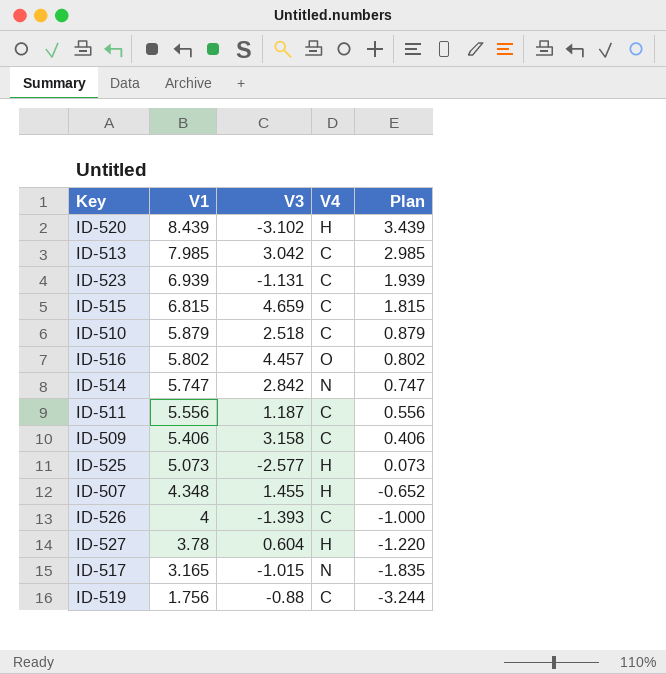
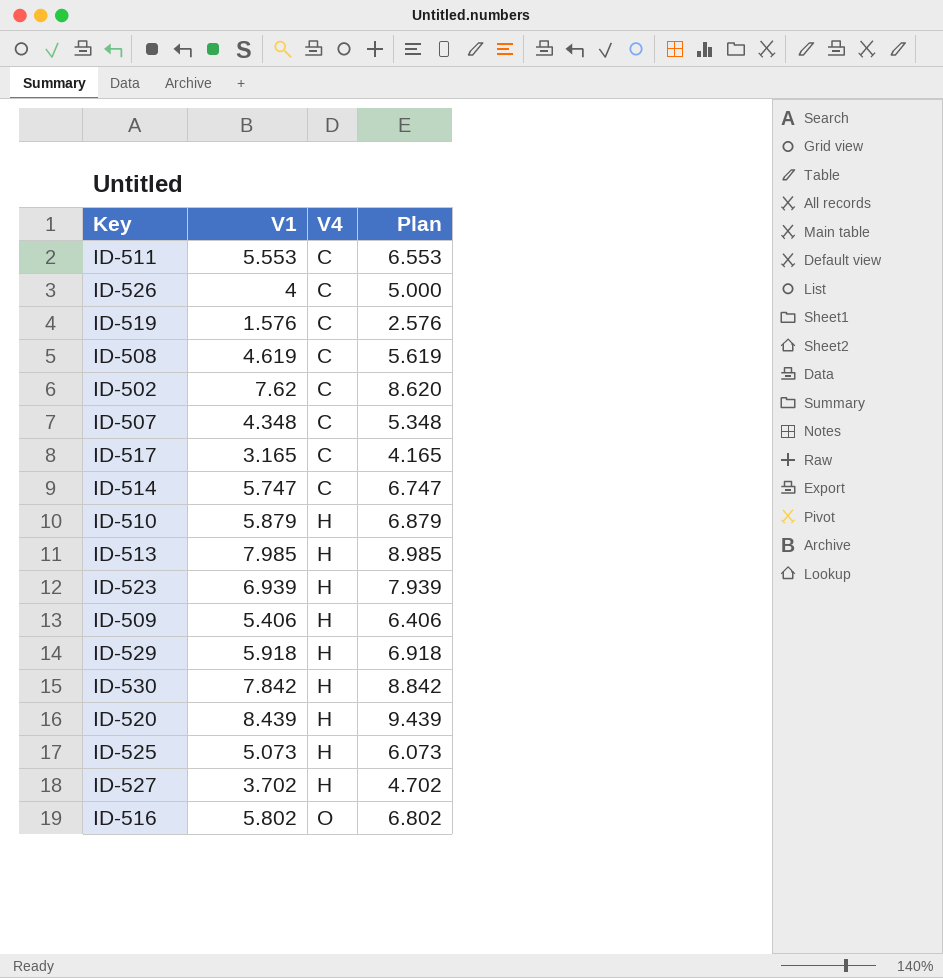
row order: V1 descending -> V4 ascending
column V3 | position: 3 -> none
column Plan | formula: [V1] - 5 -> [V1] + 1
row ID-515: 6.815 | 4.659 | C | 1.815 -> none
ID-511 | V1: 5.556 -> 5.553
ID-519 | V1: 1.756 -> 1.576
row ID-508: none -> 4.619 | C | 5.619
row ID-502: none -> 7.62 | C | 8.620
ID-507 | V4: H -> C
ID-517 | V4: N -> C
ID-514 | V4: N -> C
ID-510 | V4: C -> H
ID-513 | V4: C -> H
ID-523 | V4: C -> H
ID-509 | V4: C -> H
row ID-529: none -> 5.918 | H | 6.918
row ID-530: none -> 7.842 | H | 8.842
ID-527 | V1: 3.78 -> 3.702

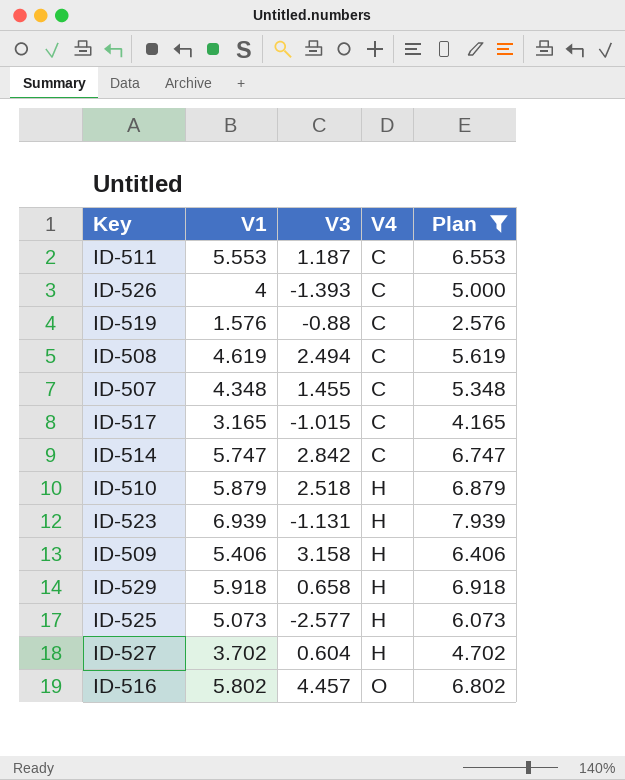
filter: none -> Plan <= 7.939
column V3 | position: none -> 3

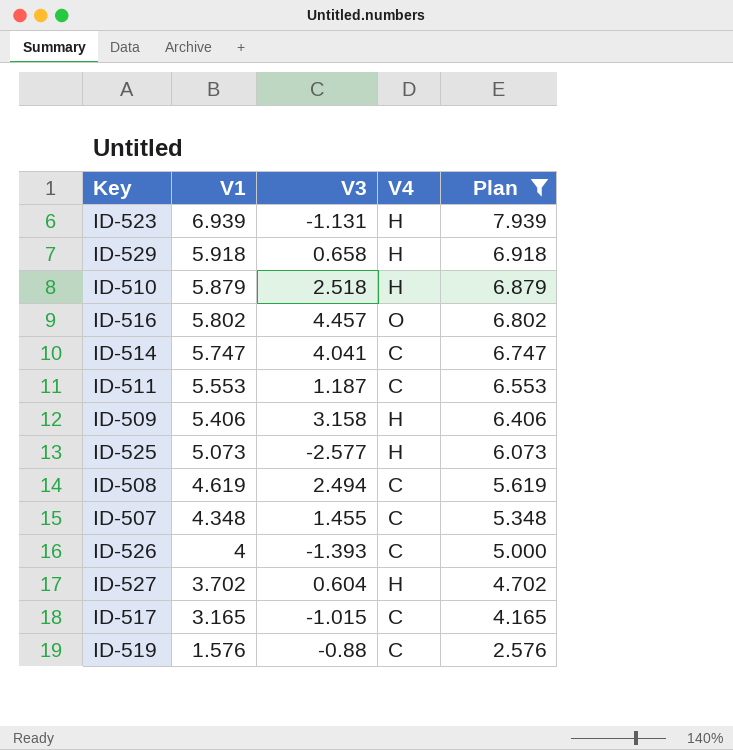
row order: V4 ascending -> V1 descending
ID-514 | V3: 2.842 -> 4.041

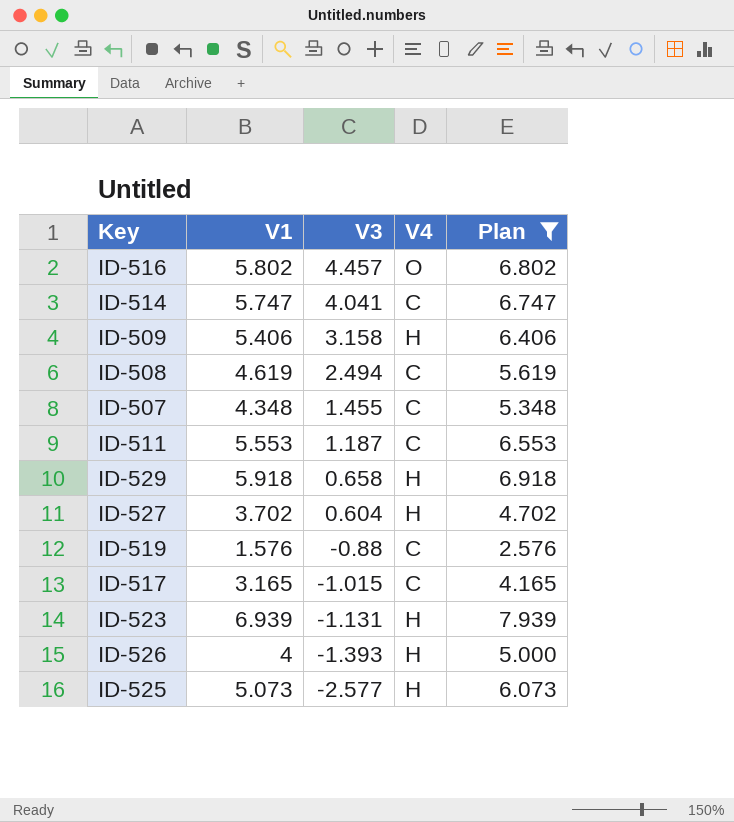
row order: V1 descending -> V3 descending
row ID-510: 5.879 | 2.518 | H | 6.879 -> none
ID-526 | V4: C -> H

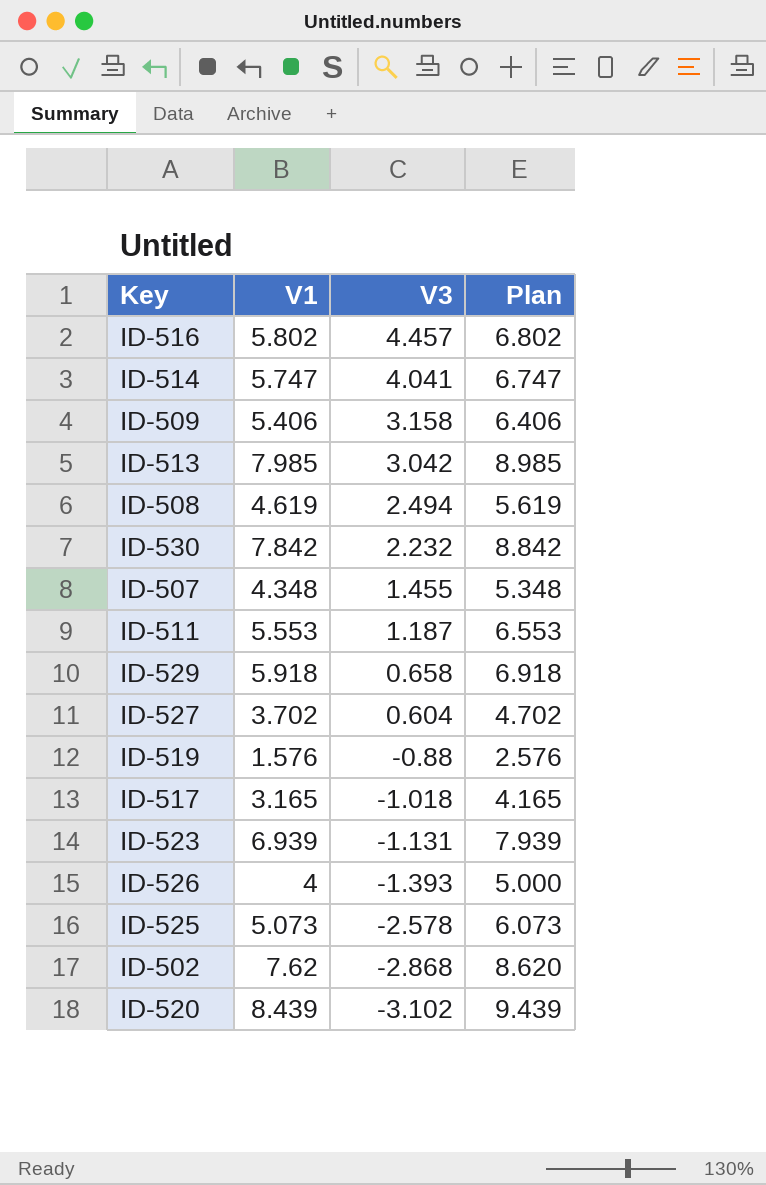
filter: Plan <= 7.939 -> none
column V4 | position: 4 -> none
ID-517 | V3: -1.015 -> -1.018
ID-525 | V3: -2.577 -> -2.578

